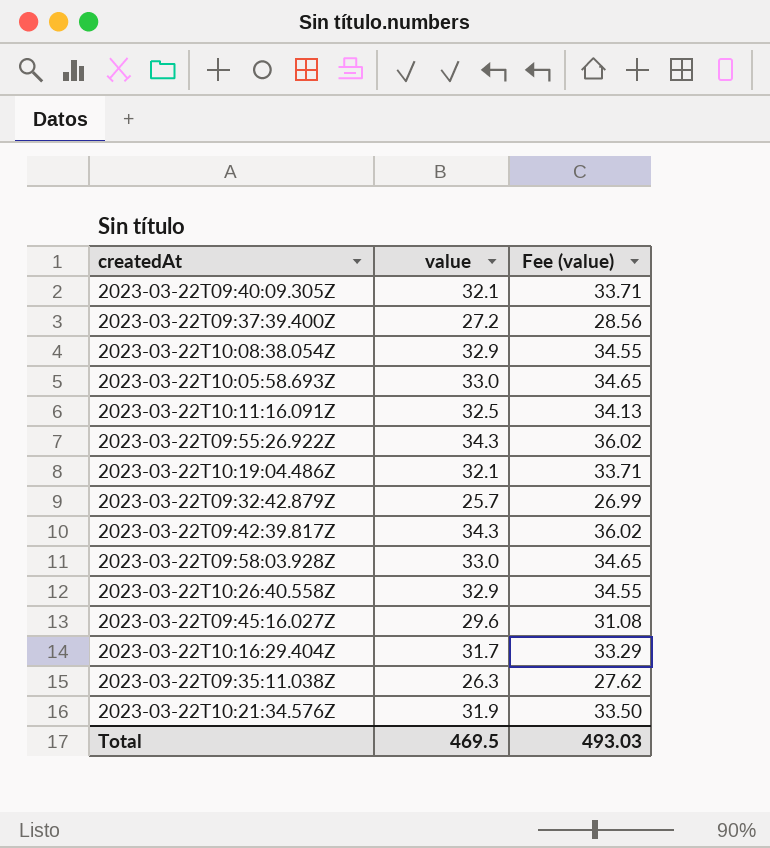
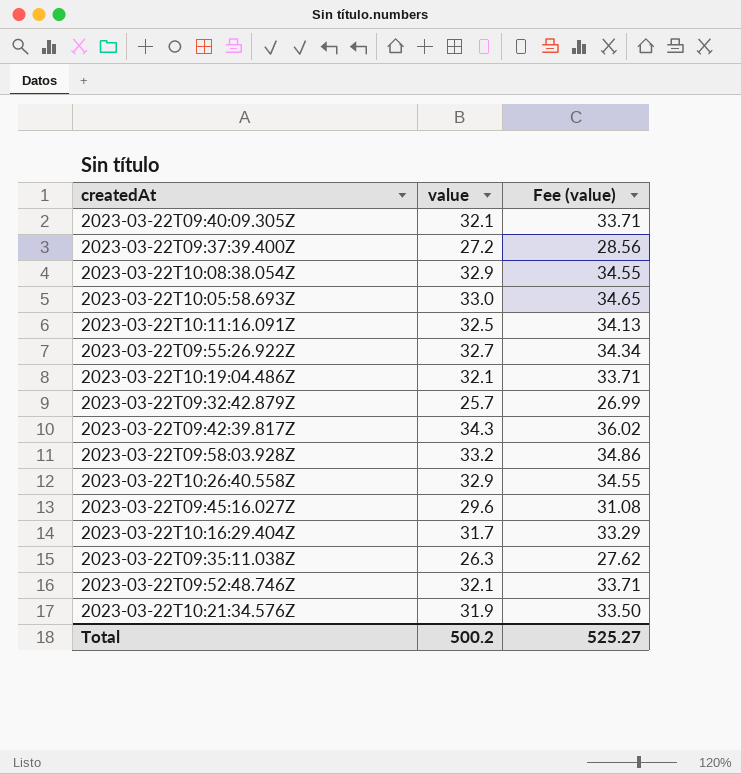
2023-03-22T09:55:26.922Z | value: 34.3 -> 32.7
2023-03-22T09:55:26.922Z | Fee (value): 36.02 -> 34.34
2023-03-22T09:58:03.928Z | value: 33.0 -> 33.2
2023-03-22T09:58:03.928Z | Fee (value): 34.65 -> 34.86
row 2023-03-22T09:52:48.746Z: none -> 32.1 | 33.71
Total | value: 469.5 -> 500.2
Total | Fee (value): 493.03 -> 525.27

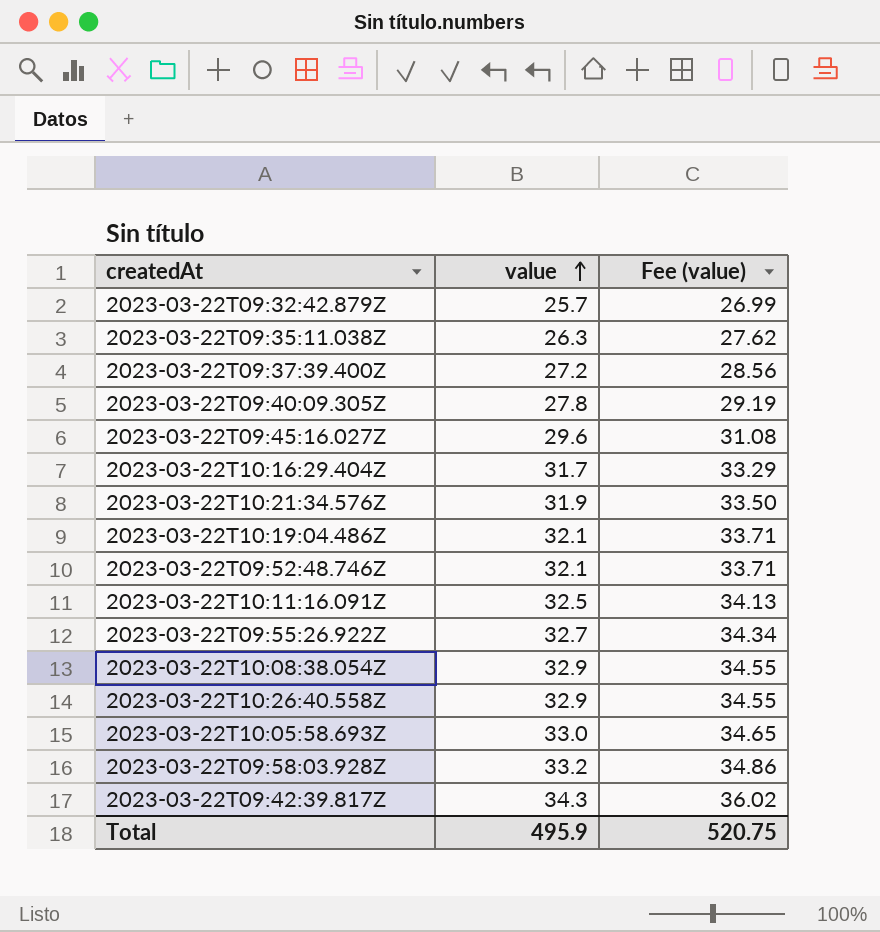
row order: none -> value ascending
2023-03-22T09:40:09.305Z | value: 32.1 -> 27.8
2023-03-22T09:40:09.305Z | Fee (value): 33.71 -> 29.19
Total | value: 500.2 -> 495.9
Total | Fee (value): 525.27 -> 520.75

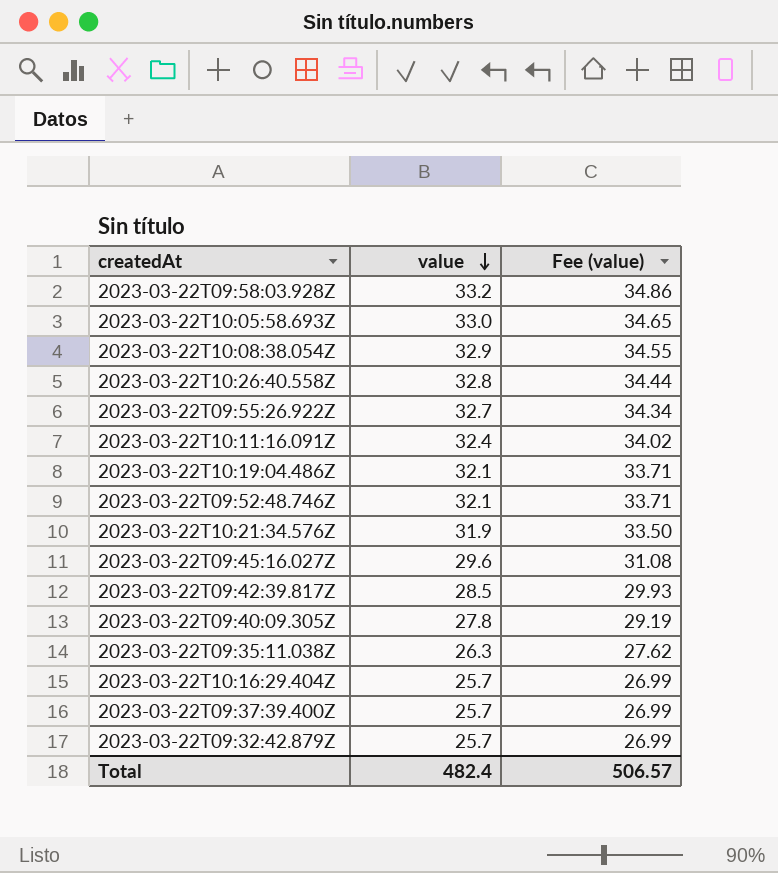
row order: value ascending -> value descending
2023-03-22T10:26:40.558Z | value: 32.9 -> 32.8
2023-03-22T10:26:40.558Z | Fee (value): 34.55 -> 34.44
2023-03-22T10:11:16.091Z | value: 32.5 -> 32.4
2023-03-22T10:11:16.091Z | Fee (value): 34.13 -> 34.02
2023-03-22T09:42:39.817Z | value: 34.3 -> 28.5
2023-03-22T09:42:39.817Z | Fee (value): 36.02 -> 29.93
2023-03-22T10:16:29.404Z | value: 31.7 -> 25.7
2023-03-22T10:16:29.404Z | Fee (value): 33.29 -> 26.99
2023-03-22T09:37:39.400Z | value: 27.2 -> 25.7
2023-03-22T09:37:39.400Z | Fee (value): 28.56 -> 26.99
Total | value: 495.9 -> 482.4
Total | Fee (value): 520.75 -> 506.57

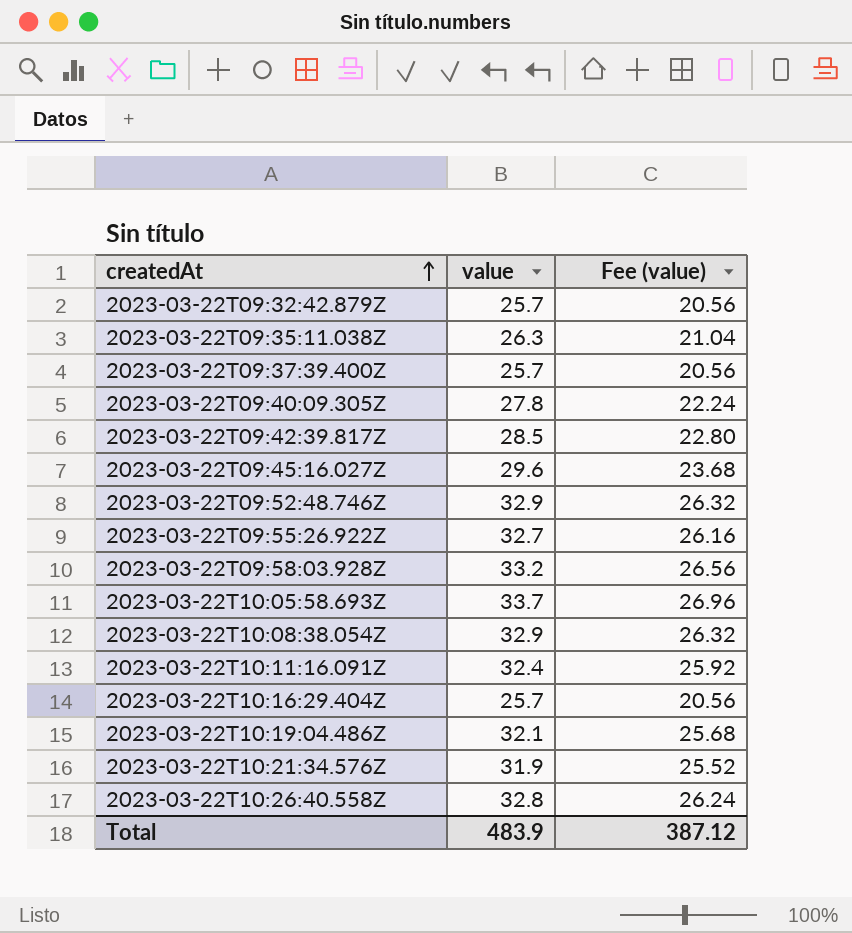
row order: value descending -> createdAt ascending
column Fee (value) | formula: [value] * 1.05 -> [value] * 0.8
2023-03-22T09:52:48.746Z | value: 32.1 -> 32.9
2023-03-22T10:05:58.693Z | value: 33.0 -> 33.7
Total | value: 482.4 -> 483.9
Total | Fee (value): 506.57 -> 387.12

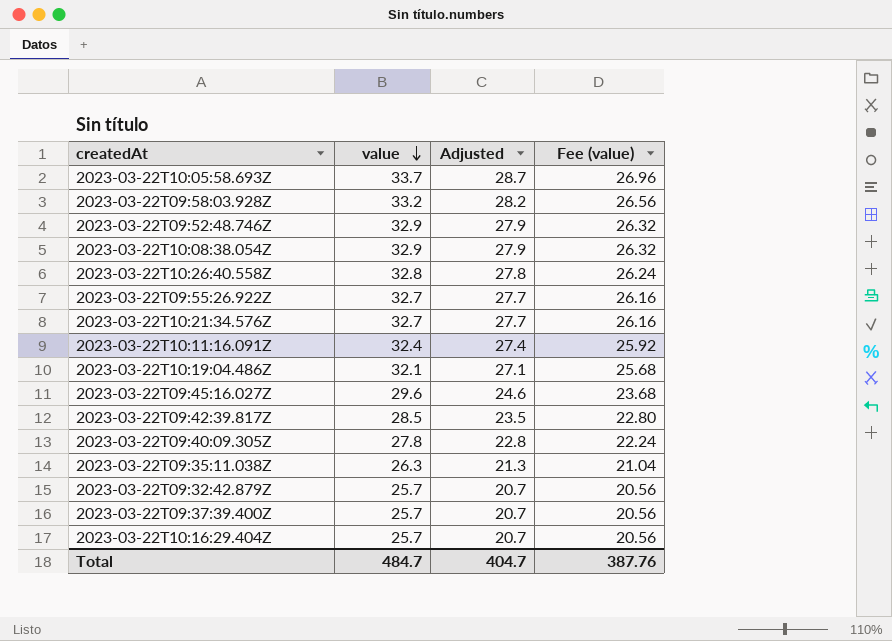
row order: createdAt ascending -> value descending
column Adjusted | formula: none -> [value] - 5
2023-03-22T10:21:34.576Z | value: 31.9 -> 32.7
2023-03-22T10:21:34.576Z | Fee (value): 25.52 -> 26.16
Total | value: 483.9 -> 484.7
Total | Fee (value): 387.12 -> 387.76

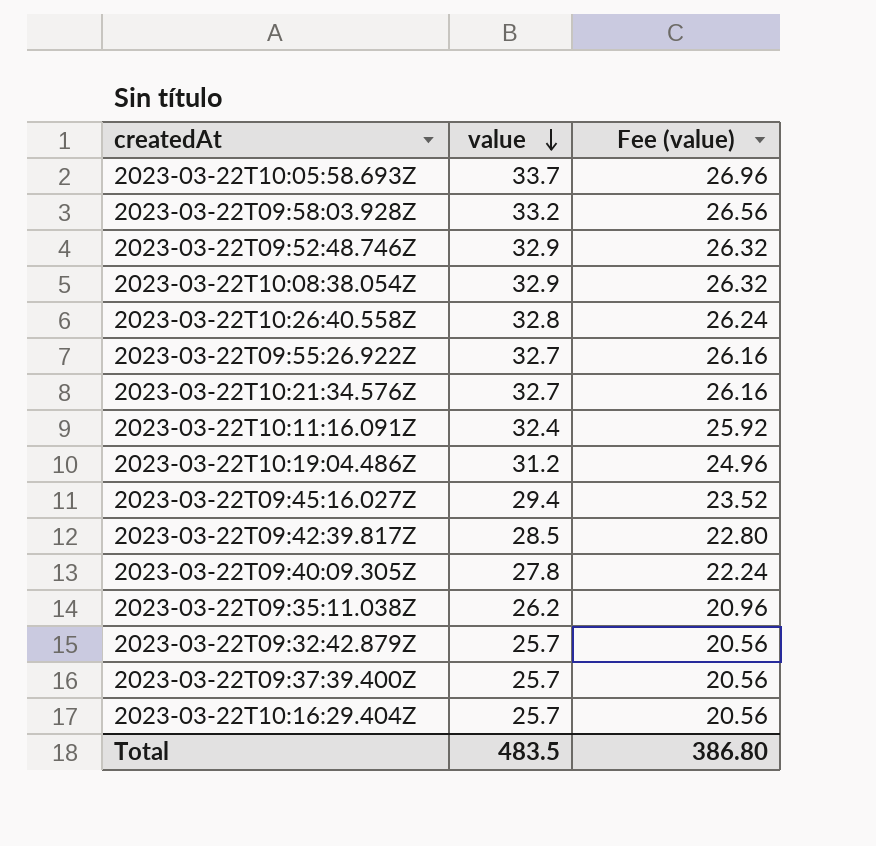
column Adjusted | formula: [value] - 5 -> none
2023-03-22T10:19:04.486Z | value: 32.1 -> 31.2
2023-03-22T10:19:04.486Z | Fee (value): 25.68 -> 24.96
2023-03-22T09:45:16.027Z | value: 29.6 -> 29.4
2023-03-22T09:45:16.027Z | Fee (value): 23.68 -> 23.52
2023-03-22T09:35:11.038Z | value: 26.3 -> 26.2
2023-03-22T09:35:11.038Z | Fee (value): 21.04 -> 20.96
Total | value: 484.7 -> 483.5
Total | Fee (value): 387.76 -> 386.80

